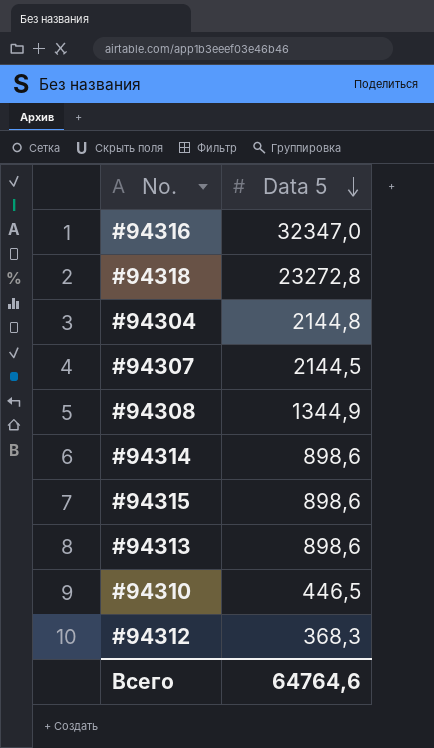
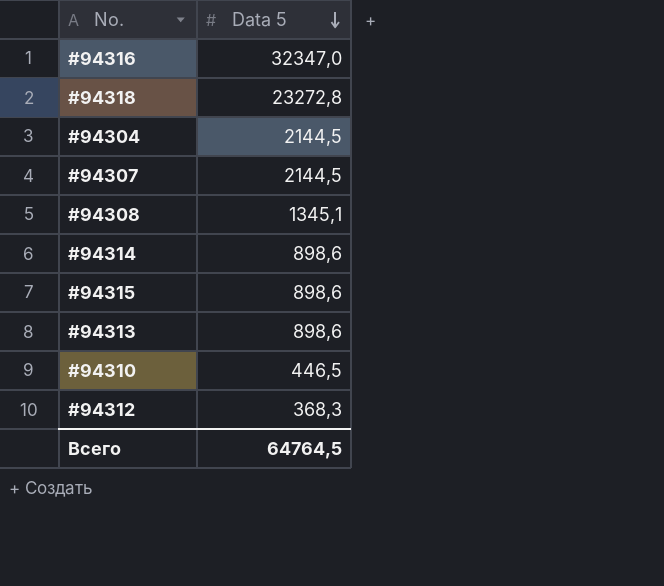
#94304 | Data 5: 2144,8 -> 2144,5
#94308 | Data 5: 1344,9 -> 1345,1
Всего | Data 5: 64764,6 -> 64764,5

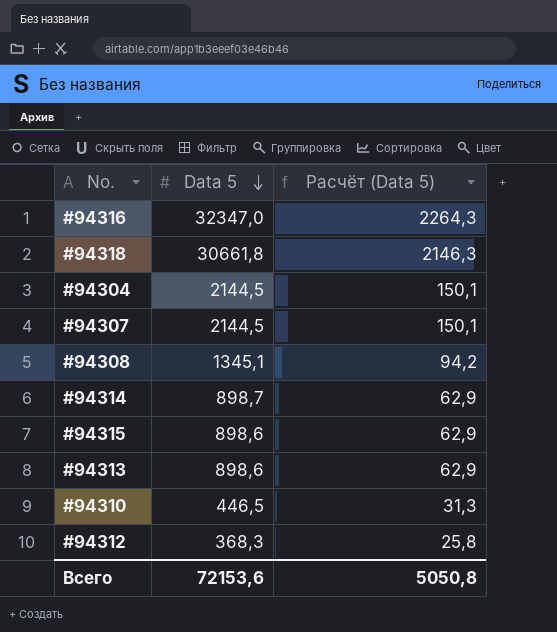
column Расчёт (Data 5) | formula: none -> [Data 5] * 0,07
#94318 | Data 5: 23272,8 -> 30661,8
#94314 | Data 5: 898,6 -> 898,7
Всего | Data 5: 64764,5 -> 72153,6

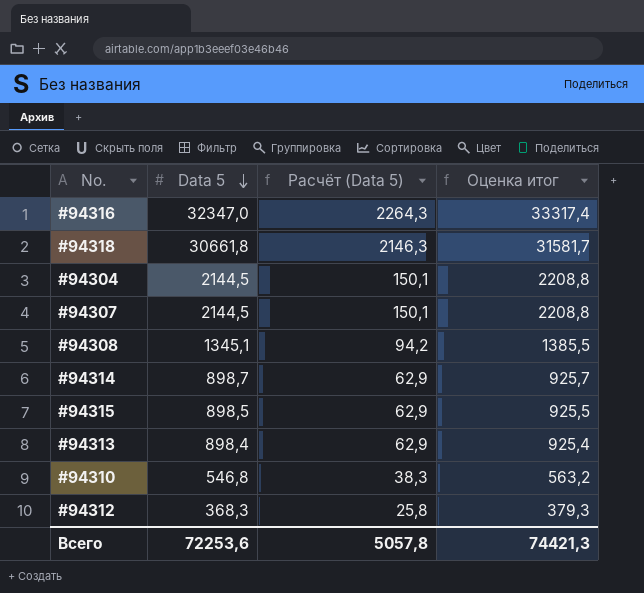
column Оценка итог | formula: none -> [Data 5] * 1,03
#94315 | Data 5: 898,6 -> 898,5
#94313 | Data 5: 898,6 -> 898,4
#94310 | Data 5: 446,5 -> 546,8
#94310 | Расчёт (Data 5): 31,3 -> 38,3
Всего | Data 5: 72153,6 -> 72253,6
Всего | Расчёт (Data 5): 5050,8 -> 5057,8

